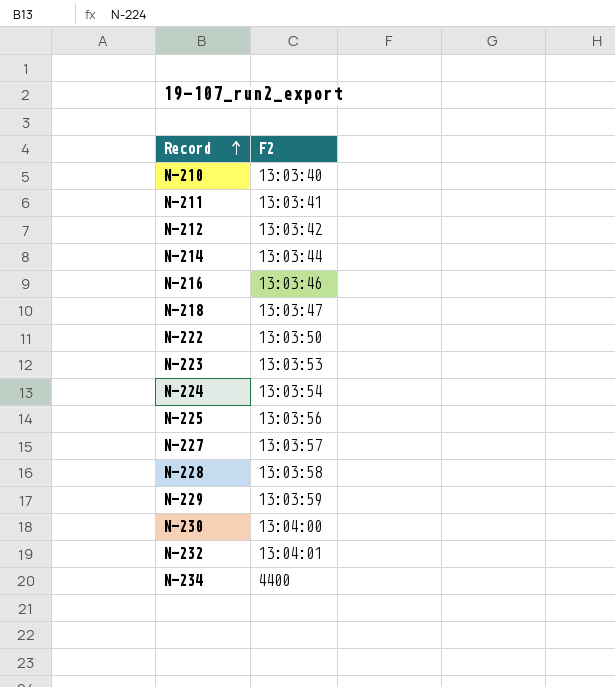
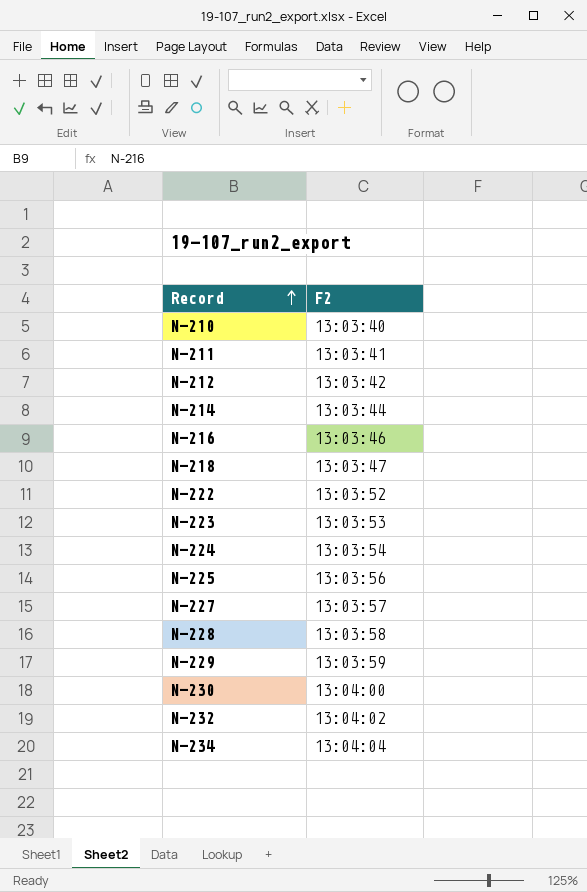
N-222 | F2: 13:03:50 -> 13:03:52
N-232 | F2: 13:04:01 -> 13:04:02
N-234 | F2: 4400 -> 13:04:04

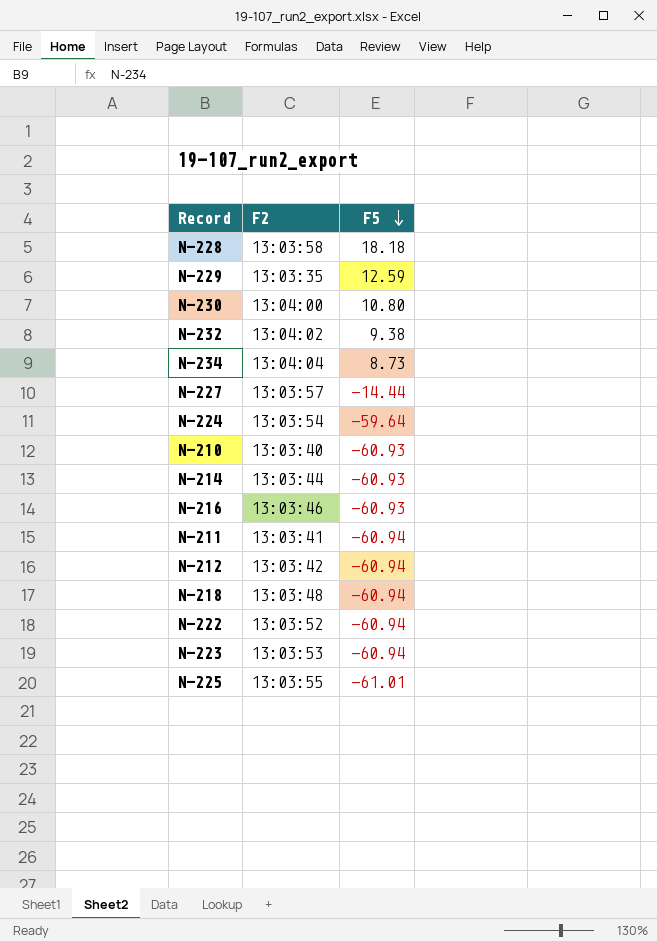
row order: Record ascending -> F5 descending
column F5 | position: none -> 3
N-229 | F2: 13:03:59 -> 13:03:35
N-218 | F2: 13:03:47 -> 13:03:48
N-225 | F2: 13:03:56 -> 13:03:55

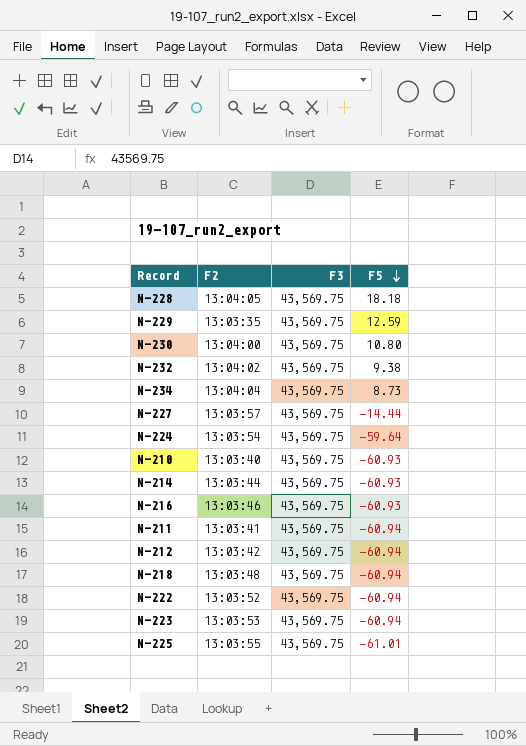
column F3 | position: none -> 3
N-228 | F2: 13:03:58 -> 13:04:05

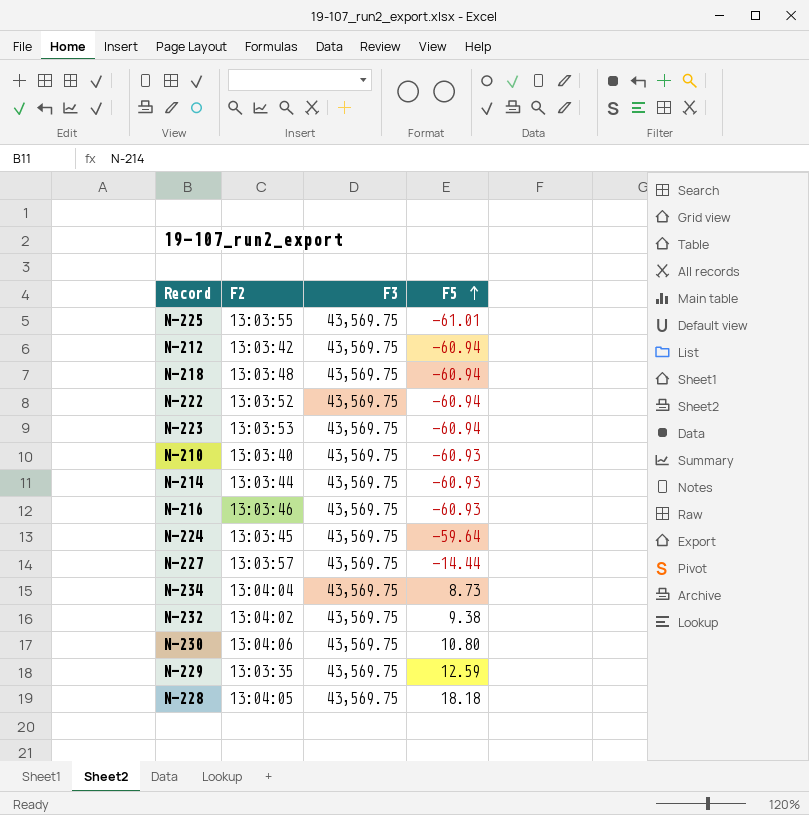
row order: F5 descending -> F5 ascending
row N-211: 13:03:41 | 43,569.75 | -60.94 -> none
N-224 | F2: 13:03:54 -> 13:03:45
N-230 | F2: 13:04:00 -> 13:04:06

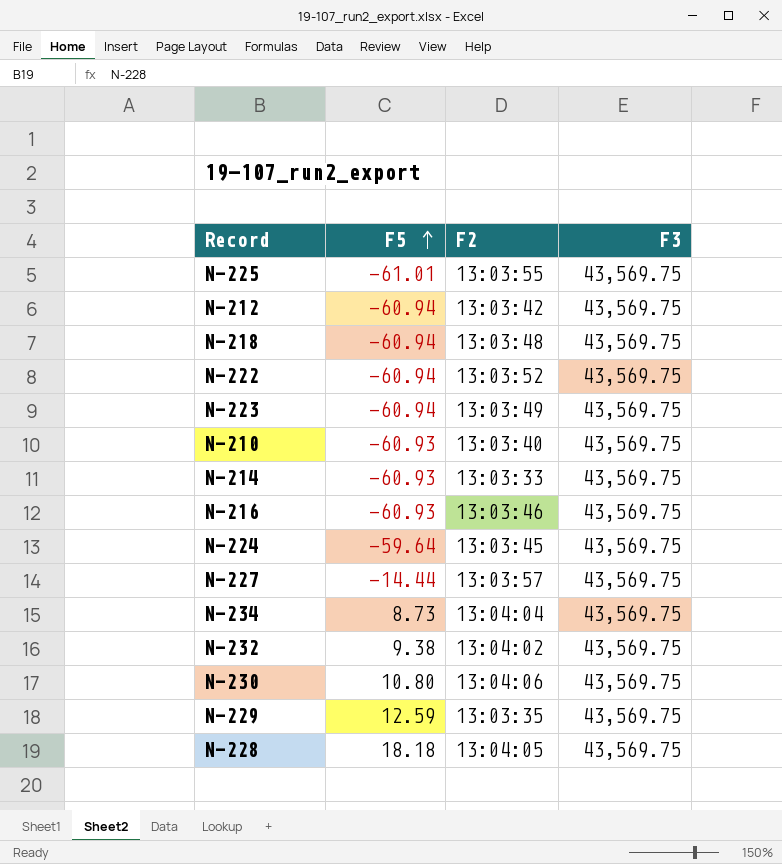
column F5 | position: 4 -> 2
N-223 | F2: 13:03:53 -> 13:03:49
N-214 | F2: 13:03:44 -> 13:03:33

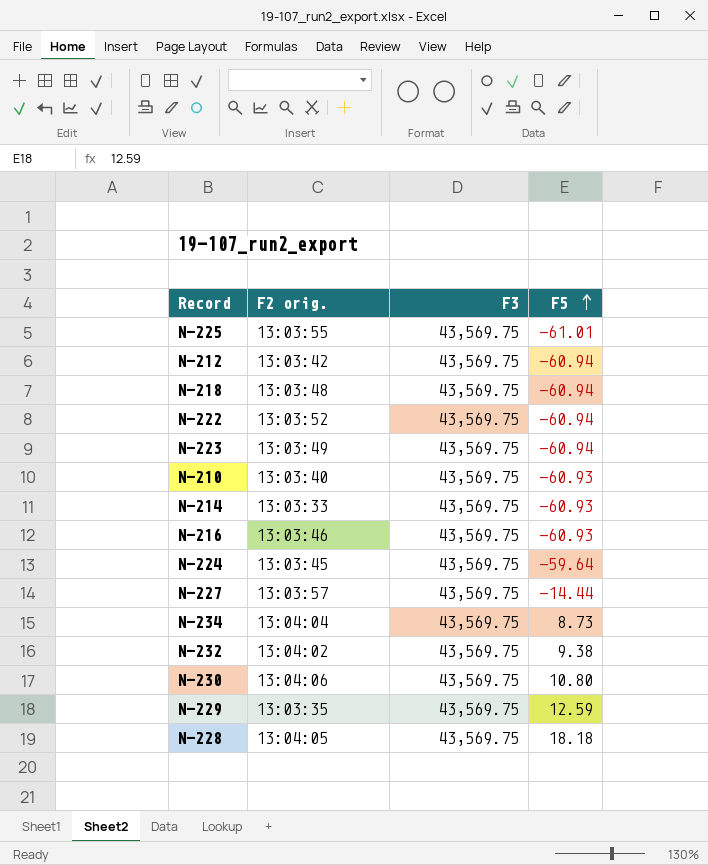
column name: F2 -> F2 orig.
column F5 | position: 2 -> 4

